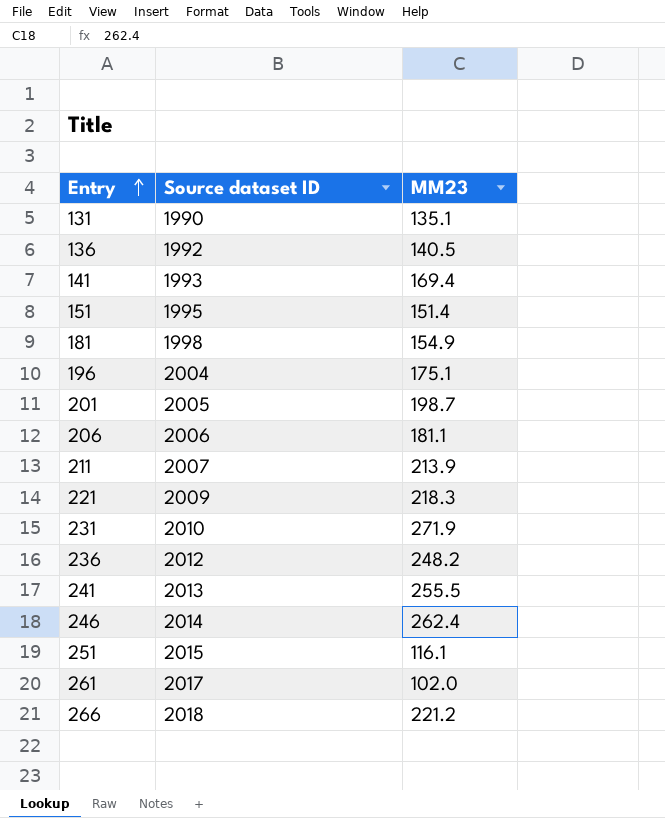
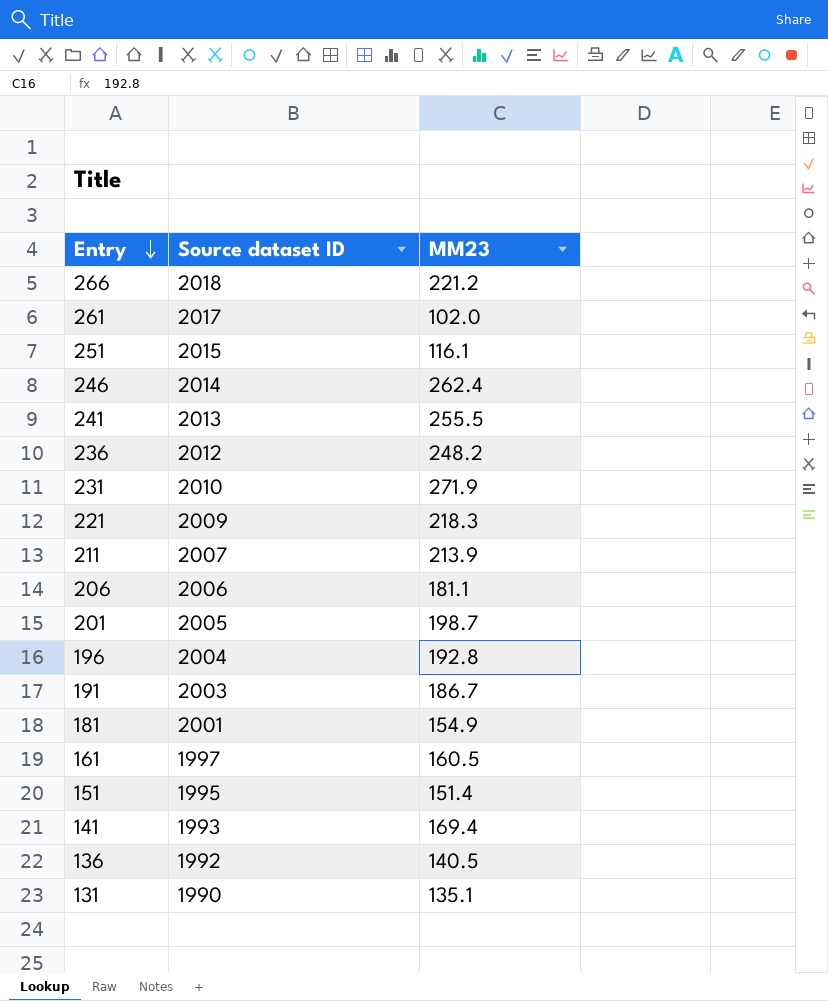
row order: Entry ascending -> Entry descending
196 | MM23: 175.1 -> 192.8
row 191: none -> 2003 | 186.7
181 | Source dataset ID: 1998 -> 2001
row 161: none -> 1997 | 160.5

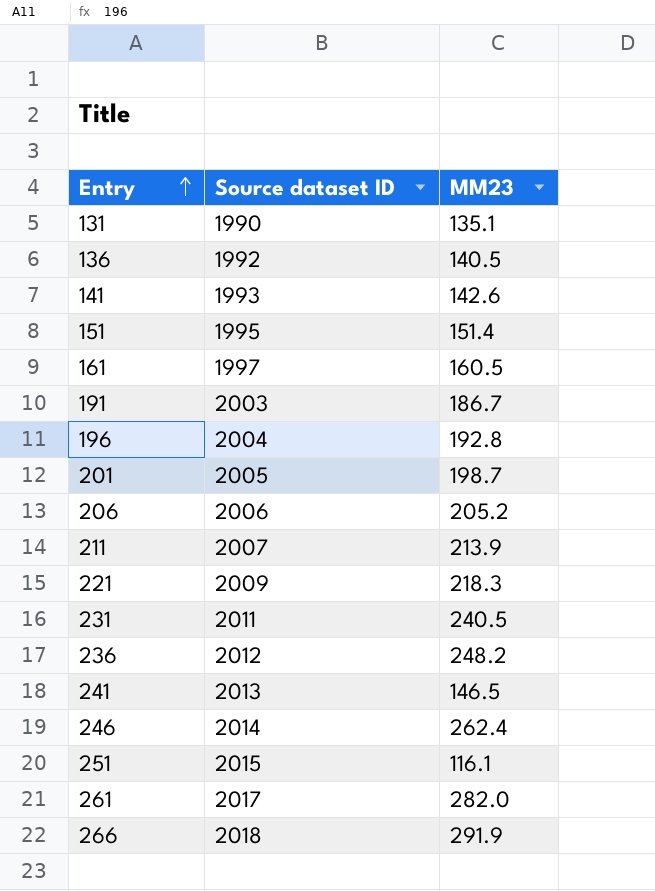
row order: Entry descending -> Entry ascending
row 181: 2001 | 154.9 -> none
141 | MM23: 169.4 -> 142.6
206 | MM23: 181.1 -> 205.2
231 | Source dataset ID: 2010 -> 2011
231 | MM23: 271.9 -> 240.5
241 | MM23: 255.5 -> 146.5
261 | MM23: 102.0 -> 282.0
266 | MM23: 221.2 -> 291.9

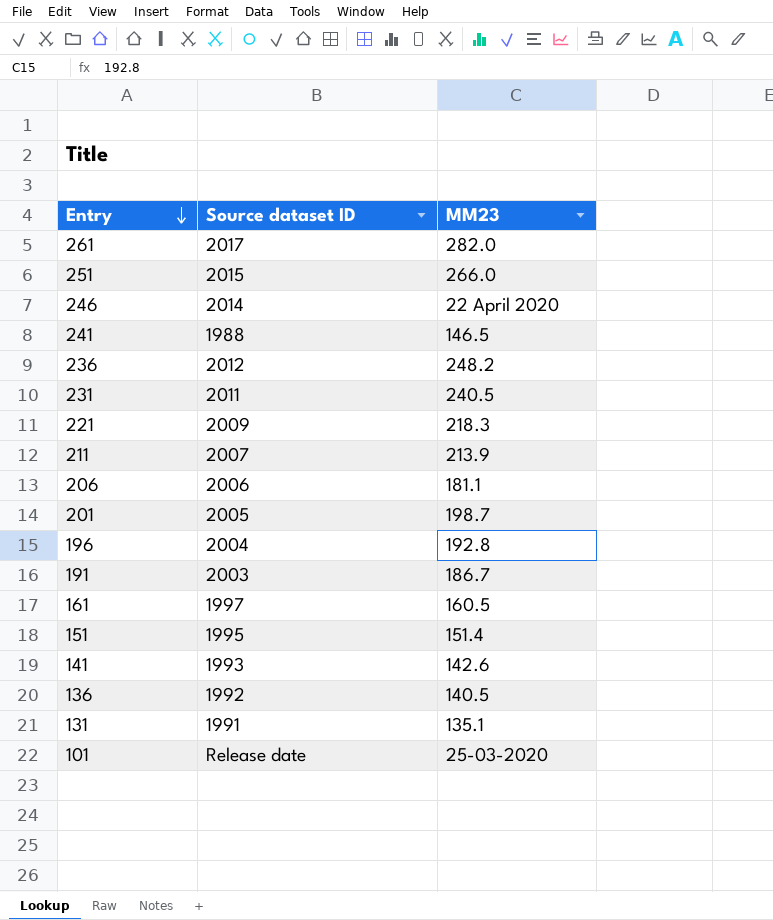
row order: Entry ascending -> Entry descending
row 266: 2018 | 291.9 -> none
251 | MM23: 116.1 -> 266.0
246 | MM23: 262.4 -> 22 April 2020
241 | Source dataset ID: 2013 -> 1988
206 | MM23: 205.2 -> 181.1
131 | Source dataset ID: 1990 -> 1991
row 101: none -> Release date | 25-03-2020

